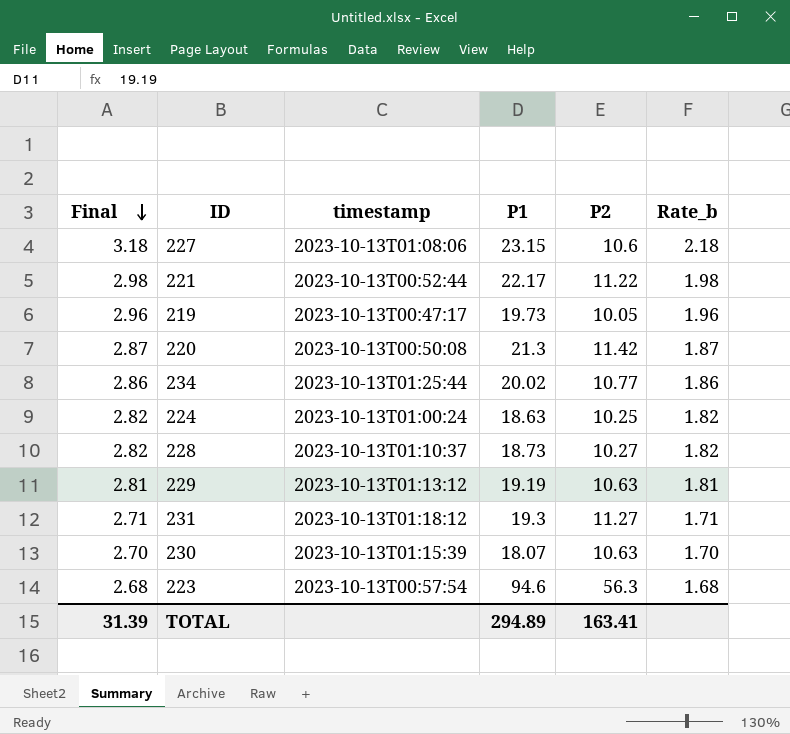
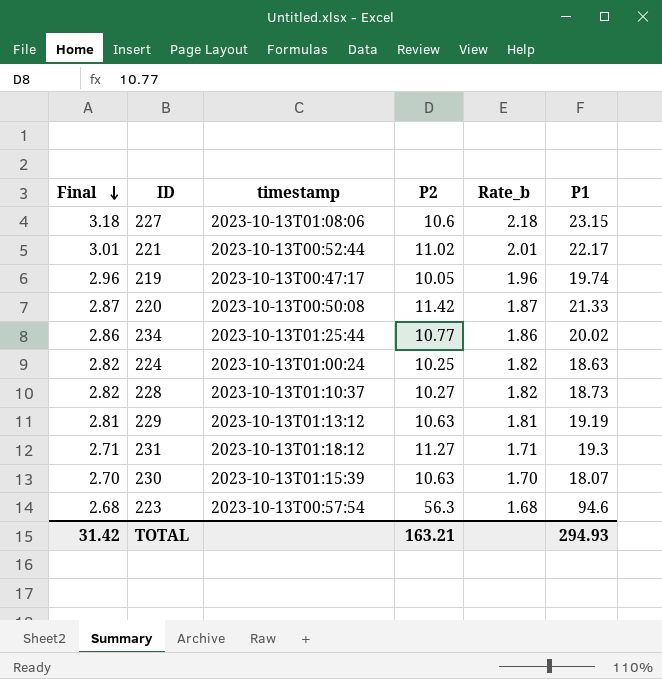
column P1 | position: 4 -> 6
221 | Final: 2.98 -> 3.01
221 | P2: 11.22 -> 11.02
221 | Rate_b: 1.98 -> 2.01
219 | P1: 19.73 -> 19.74
220 | P1: 21.3 -> 21.33
TOTAL | Final: 31.39 -> 31.42
TOTAL | P2: 163.41 -> 163.21
TOTAL | P1: 294.89 -> 294.93

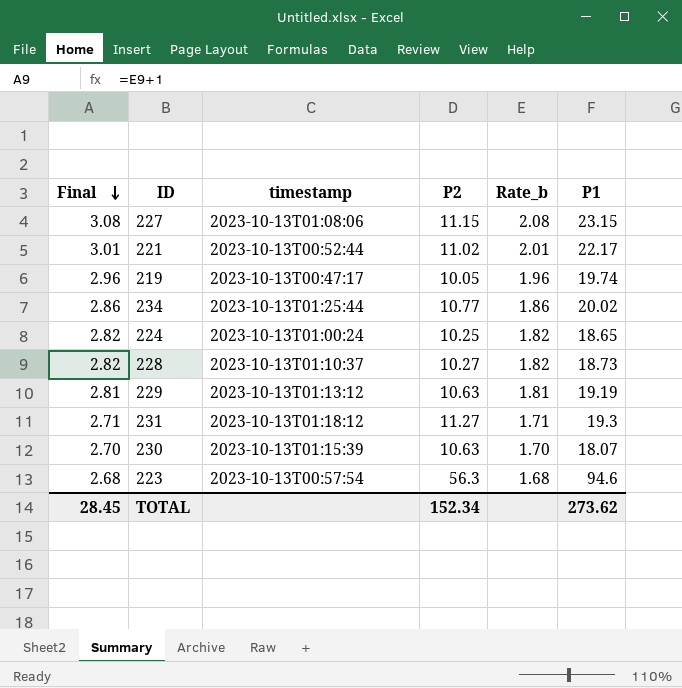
row 220: 2.87 | 2023-10-13T00:50:08 | 11.42 | 1.87 | 21.33 -> none
227 | Final: 3.18 -> 3.08
227 | P2: 10.6 -> 11.15
227 | Rate_b: 2.18 -> 2.08
224 | P1: 18.63 -> 18.65
TOTAL | Final: 31.42 -> 28.45
TOTAL | P2: 163.21 -> 152.34
TOTAL | P1: 294.93 -> 273.62

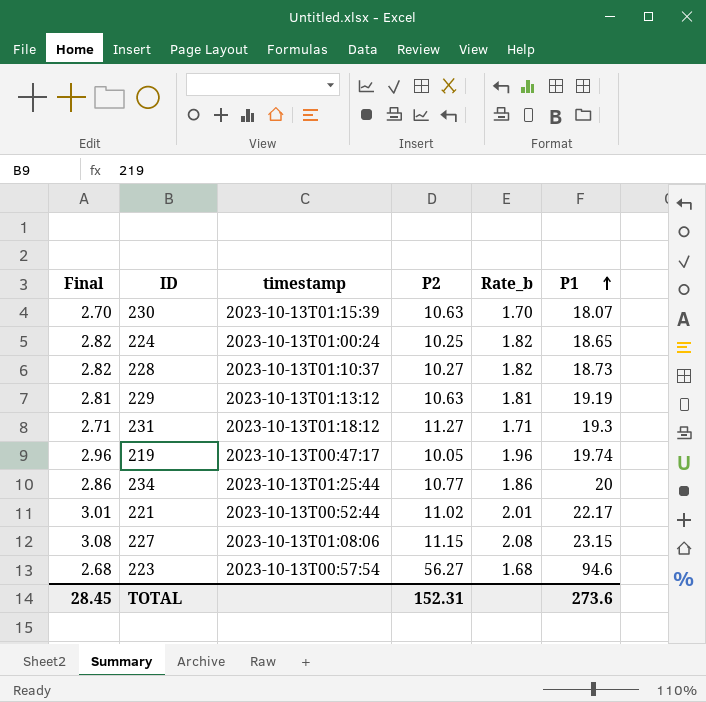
row order: Final descending -> P1 ascending
234 | P1: 20.02 -> 20
223 | P2: 56.3 -> 56.27
TOTAL | P2: 152.34 -> 152.31
TOTAL | P1: 273.62 -> 273.6

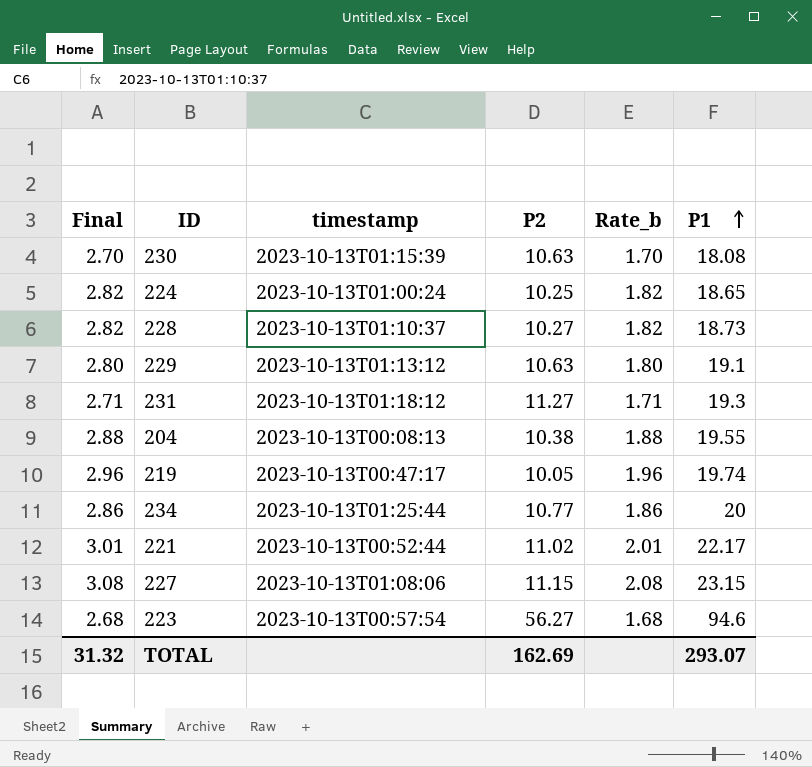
230 | P1: 18.07 -> 18.08
229 | Final: 2.81 -> 2.80
229 | Rate_b: 1.81 -> 1.80
229 | P1: 19.19 -> 19.1
row 204: none -> 2.88 | 2023-10-13T00:08:13 | 10.38 | 1.88 | 19.55
TOTAL | Final: 28.45 -> 31.32
TOTAL | P2: 152.31 -> 162.69
TOTAL | P1: 273.6 -> 293.07

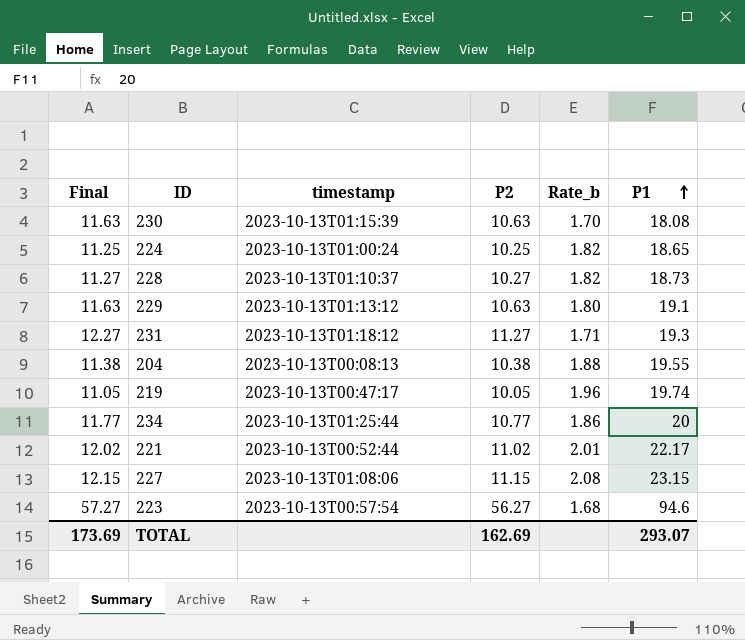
column Final | formula: [Rate_b] + 1 -> [P2] + 1
TOTAL | Final: 31.32 -> 173.69

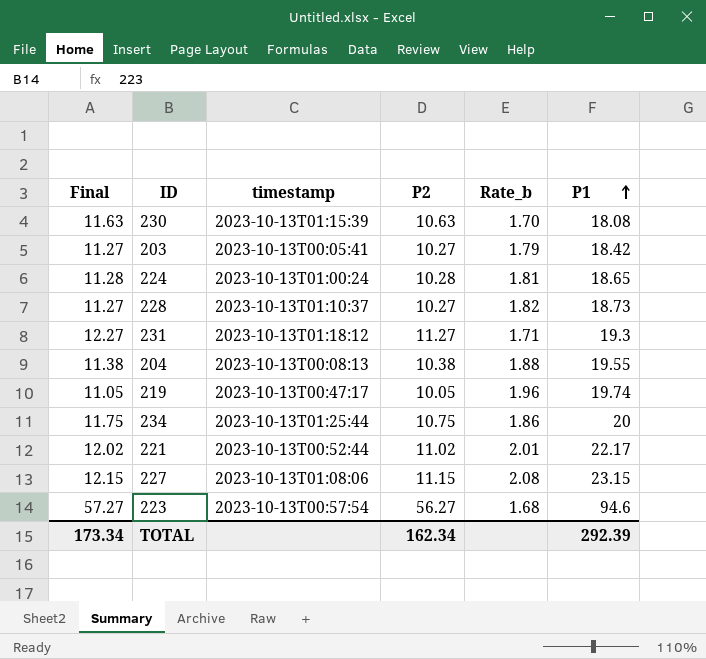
row 229: 11.63 | 2023-10-13T01:13:12 | 10.63 | 1.80 | 19.1 -> none
row 203: none -> 11.27 | 2023-10-13T00:05:41 | 10.27 | 1.79 | 18.42
224 | Final: 11.25 -> 11.28
224 | P2: 10.25 -> 10.28
224 | Rate_b: 1.82 -> 1.81
234 | Final: 11.77 -> 11.75
234 | P2: 10.77 -> 10.75
TOTAL | Final: 173.69 -> 173.34
TOTAL | P2: 162.69 -> 162.34
TOTAL | P1: 293.07 -> 292.39

